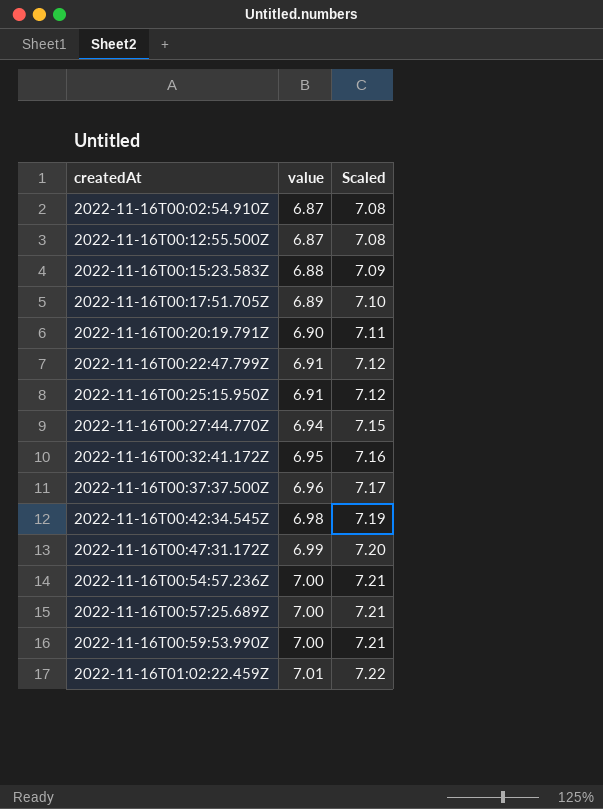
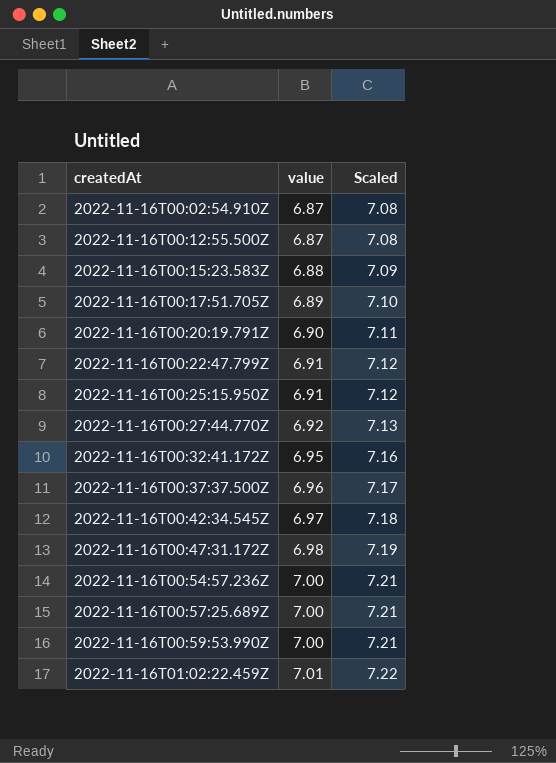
2022-11-16T00:27:44.770Z | value: 6.94 -> 6.92
2022-11-16T00:27:44.770Z | Scaled: 7.15 -> 7.13
2022-11-16T00:42:34.545Z | value: 6.98 -> 6.97
2022-11-16T00:42:34.545Z | Scaled: 7.19 -> 7.18
2022-11-16T00:47:31.172Z | value: 6.99 -> 6.98
2022-11-16T00:47:31.172Z | Scaled: 7.20 -> 7.19

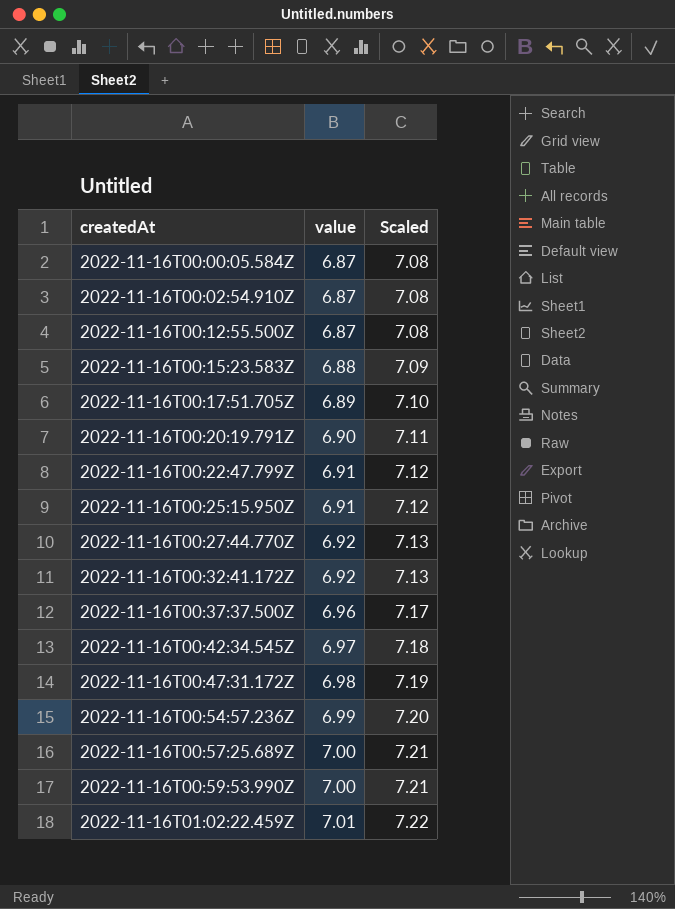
row 2022-11-16T00:00:05.584Z: none -> 6.87 | 7.08
2022-11-16T00:32:41.172Z | value: 6.95 -> 6.92
2022-11-16T00:32:41.172Z | Scaled: 7.16 -> 7.13
2022-11-16T00:54:57.236Z | value: 7.00 -> 6.99
2022-11-16T00:54:57.236Z | Scaled: 7.21 -> 7.20

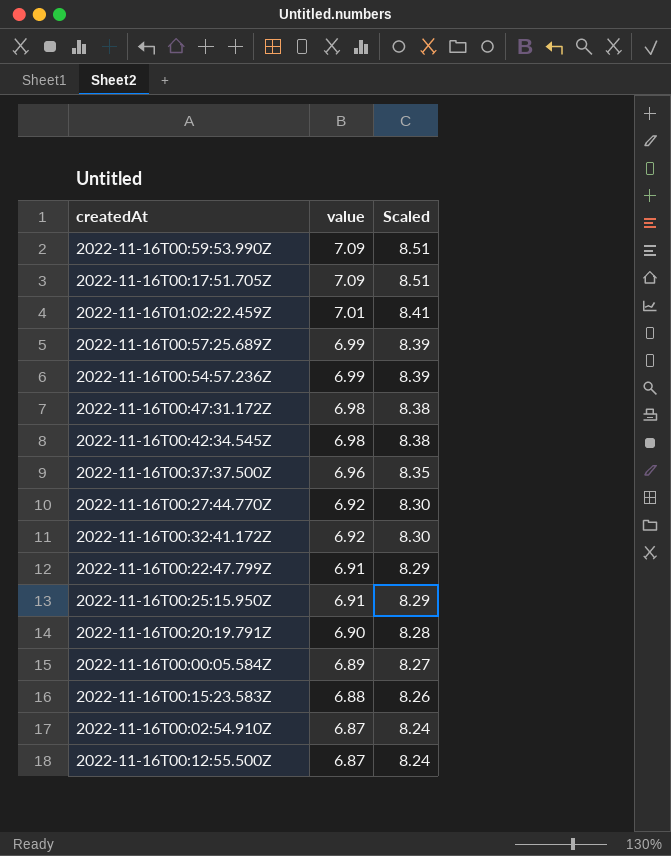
row order: createdAt ascending -> value descending
column Scaled | formula: [value] * 1.03 -> [value] * 1.2
2022-11-16T00:59:53.990Z | value: 7.00 -> 7.09
2022-11-16T00:17:51.705Z | value: 6.89 -> 7.09
2022-11-16T00:57:25.689Z | value: 7.00 -> 6.99
2022-11-16T00:42:34.545Z | value: 6.97 -> 6.98
2022-11-16T00:00:05.584Z | value: 6.87 -> 6.89

